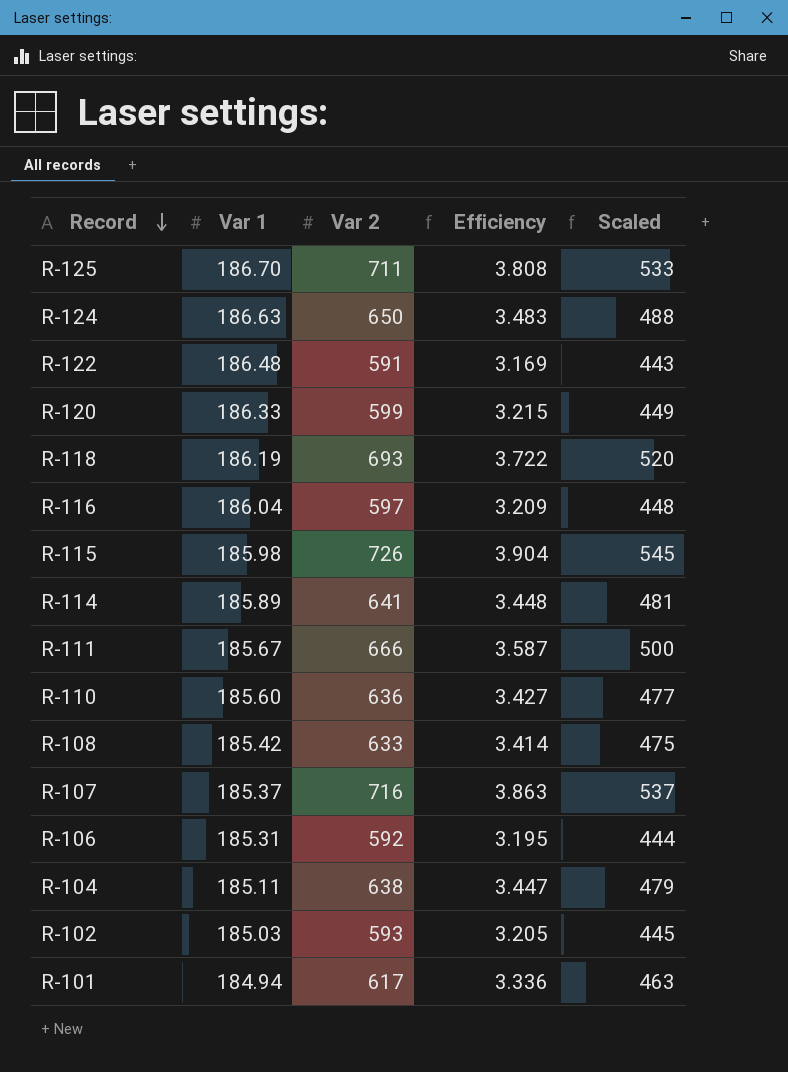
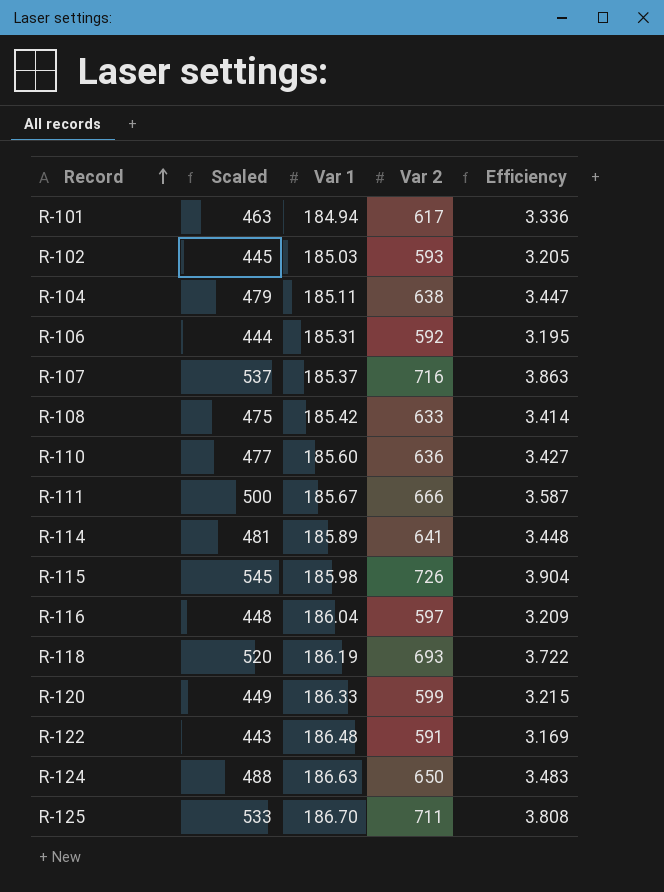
row order: Record descending -> Record ascending
column Scaled | position: 5 -> 2

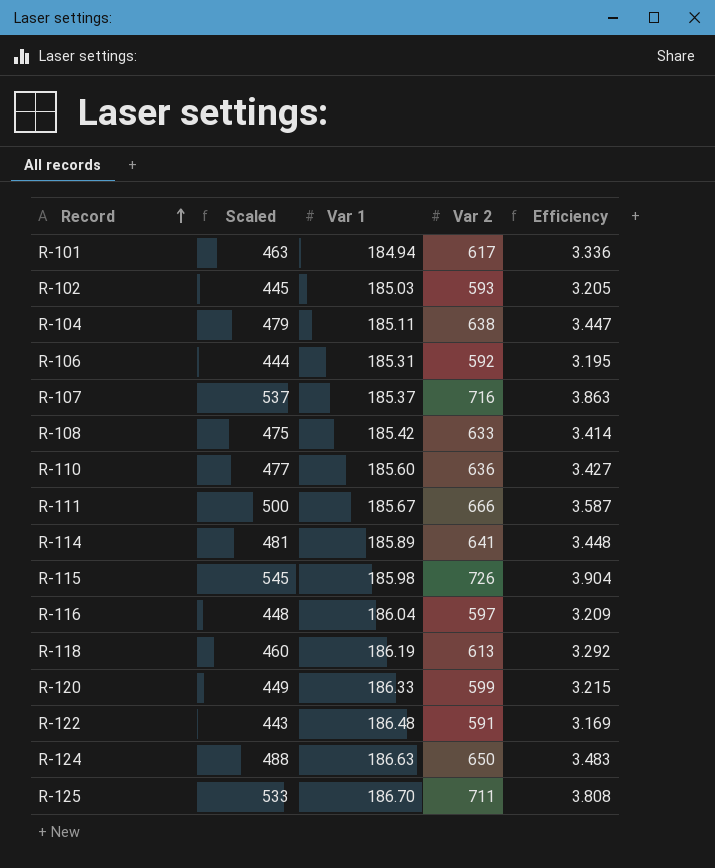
R-118 | Scaled: 520 -> 460
R-118 | Var 2: 693 -> 613
R-118 | Efficiency: 3.722 -> 3.292

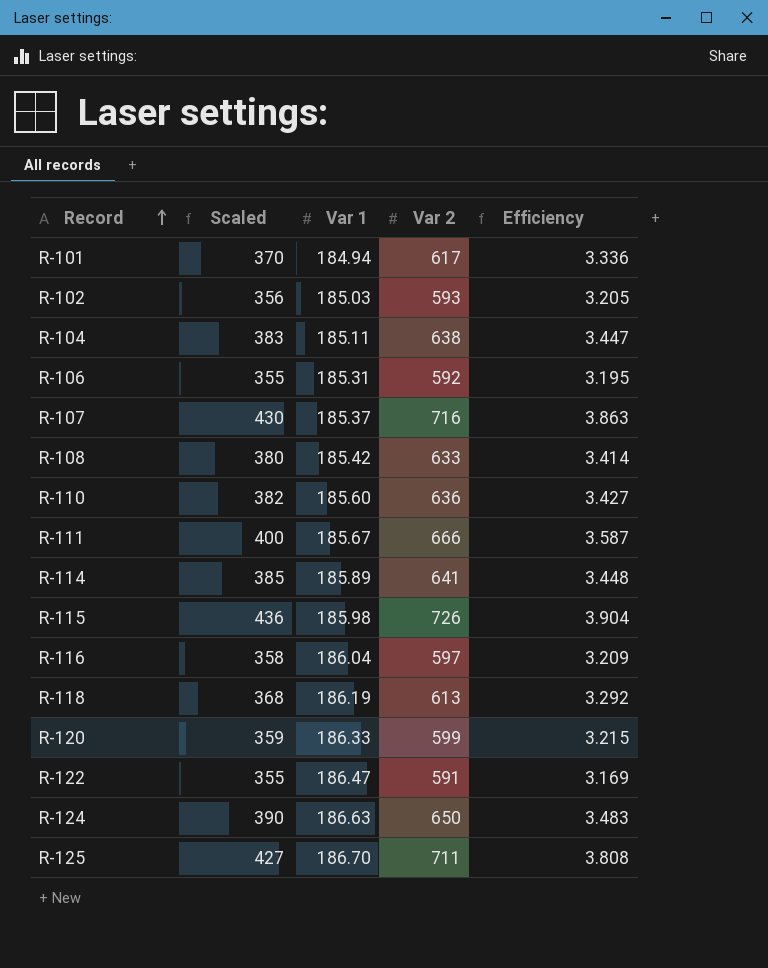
column Scaled | formula: [Var 2] * 0.75 -> [Var 2] * 0.6
R-122 | Var 1: 186.48 -> 186.47

